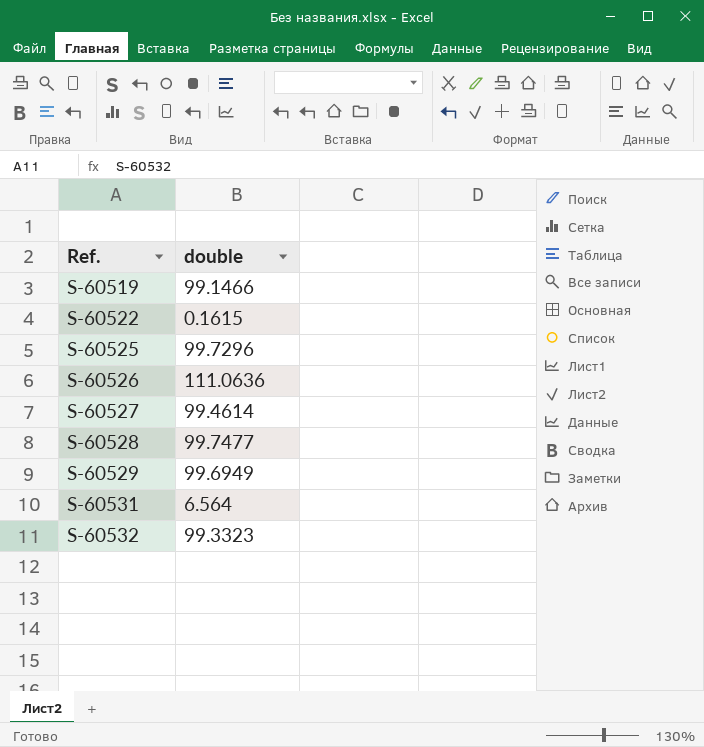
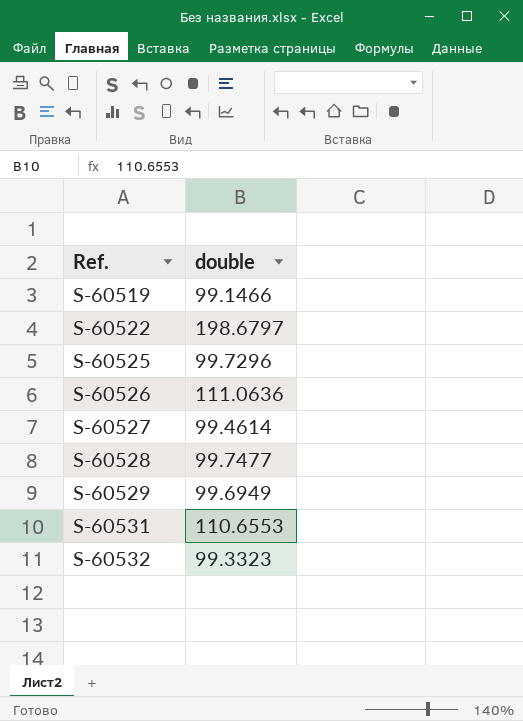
S-60522 | double: 0.1615 -> 198.6797
S-60531 | double: 6.564 -> 110.6553

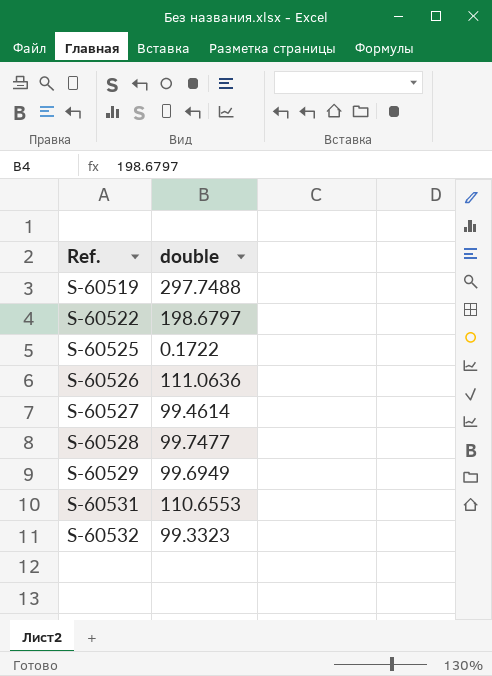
S-60519 | double: 99.1466 -> 297.7488
S-60525 | double: 99.7296 -> 0.1722

